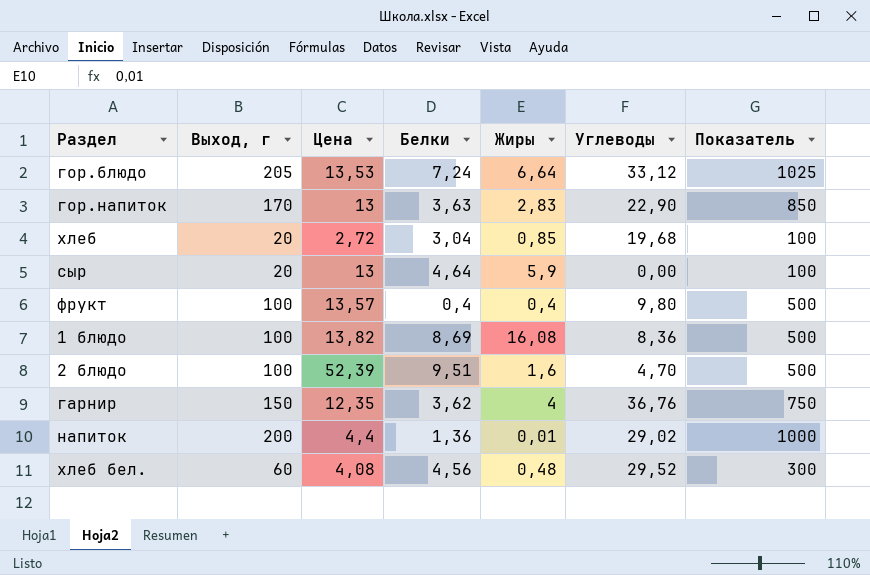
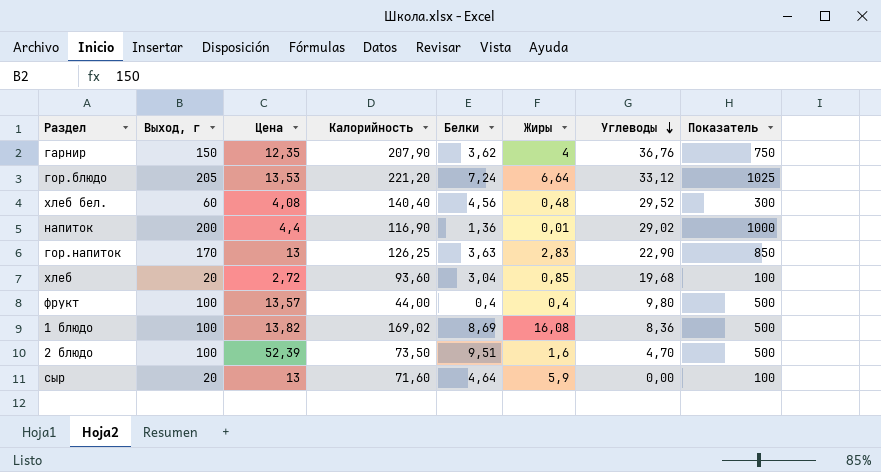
row order: none -> Углеводы descending
column Калорийность | position: none -> 4

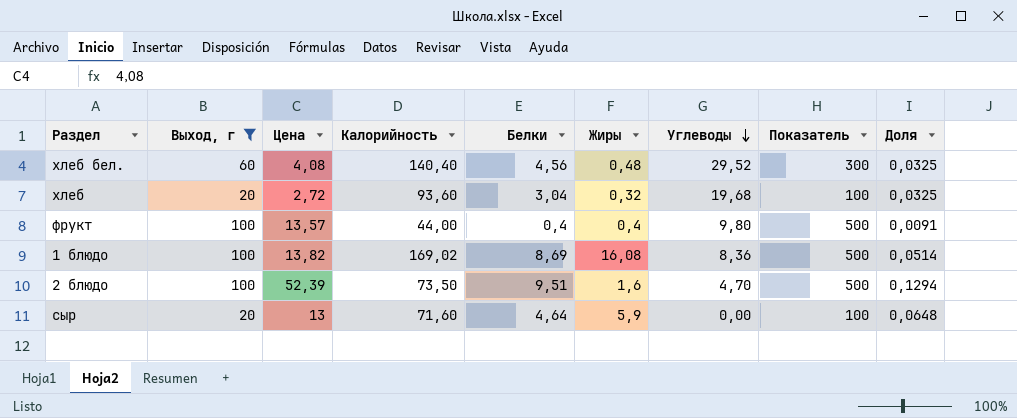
filter: none -> Выход, г <= 100
column Доля | formula: none -> [Белки] / [Калорийность]
хлеб | Жиры: 0,85 -> 0,32

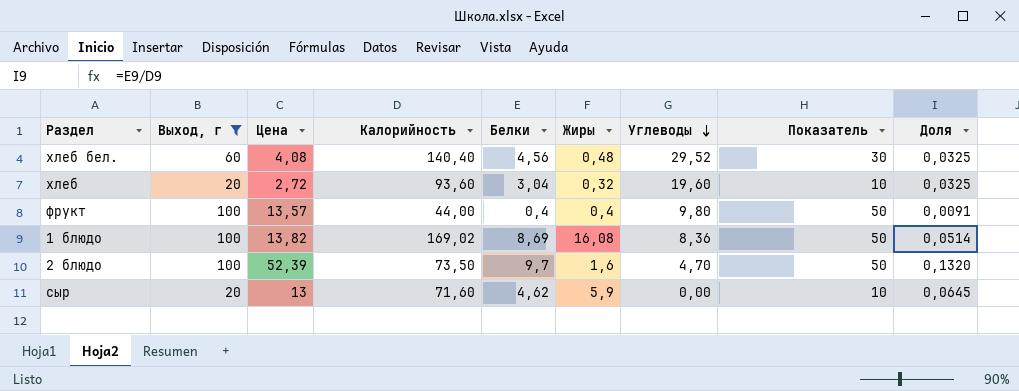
column Показатель | formula: [Выход, г] * 5 -> [Выход, г] * 0,5
хлеб | Углеводы: 19,68 -> 19,60
2 блюдо | Белки: 9,51 -> 9,7
2 блюдо | Доля: 0,1294 -> 0,1320
сыр | Белки: 4,64 -> 4,62
сыр | Доля: 0,0648 -> 0,0645

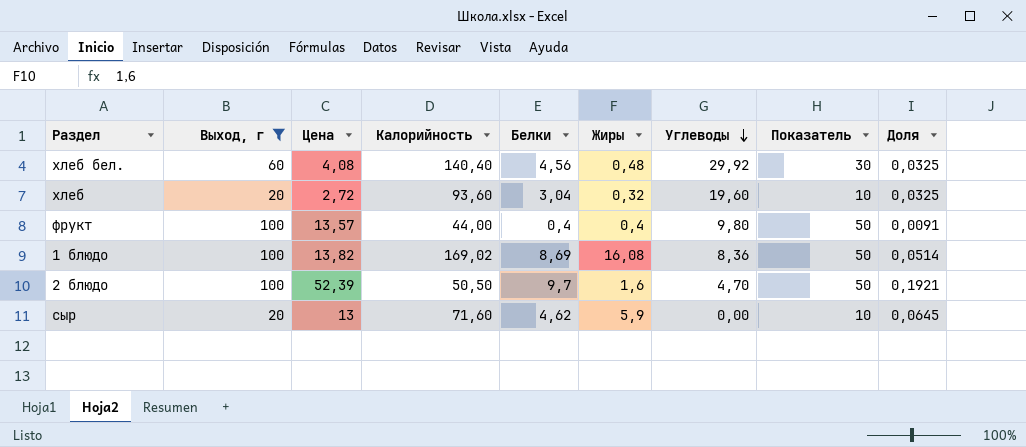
хлеб бел. | Углеводы: 29,52 -> 29,92
2 блюдо | Калорийность: 73,50 -> 50,50
2 блюдо | Доля: 0,1320 -> 0,1921

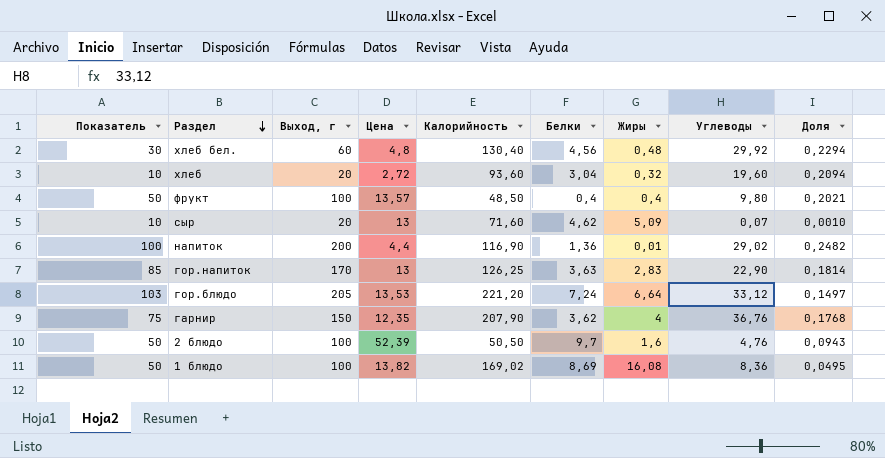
filter: Выход, г <= 100 -> none
row order: Углеводы descending -> Раздел descending
column Показатель | position: 8 -> 1
column Доля | formula: [Белки] / [Калорийность] -> [Углеводы] / [Калорийность]
хлеб бел. | Цена: 4,08 -> 4,8
хлеб бел. | Калорийность: 140,40 -> 130,40
фрукт | Калорийность: 44,00 -> 48,50
сыр | Жиры: 5,9 -> 5,09
сыр | Углеводы: 0,00 -> 0,07
2 блюдо | Углеводы: 4,70 -> 4,76

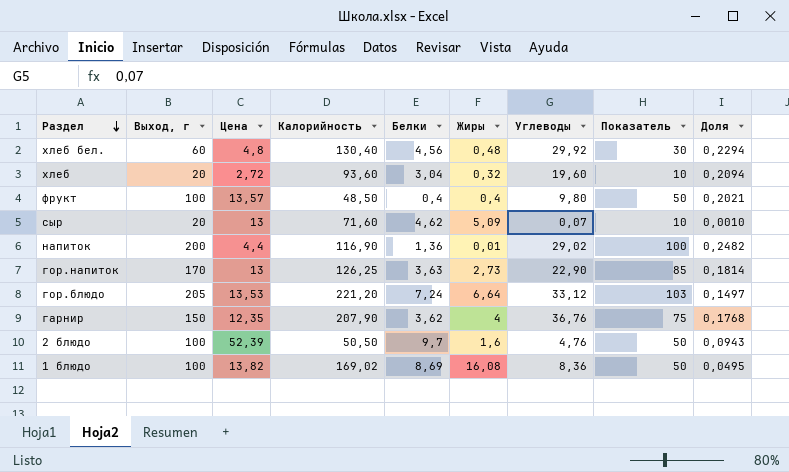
column Показатель | position: 1 -> 8
гор.напиток | Жиры: 2,83 -> 2,73

